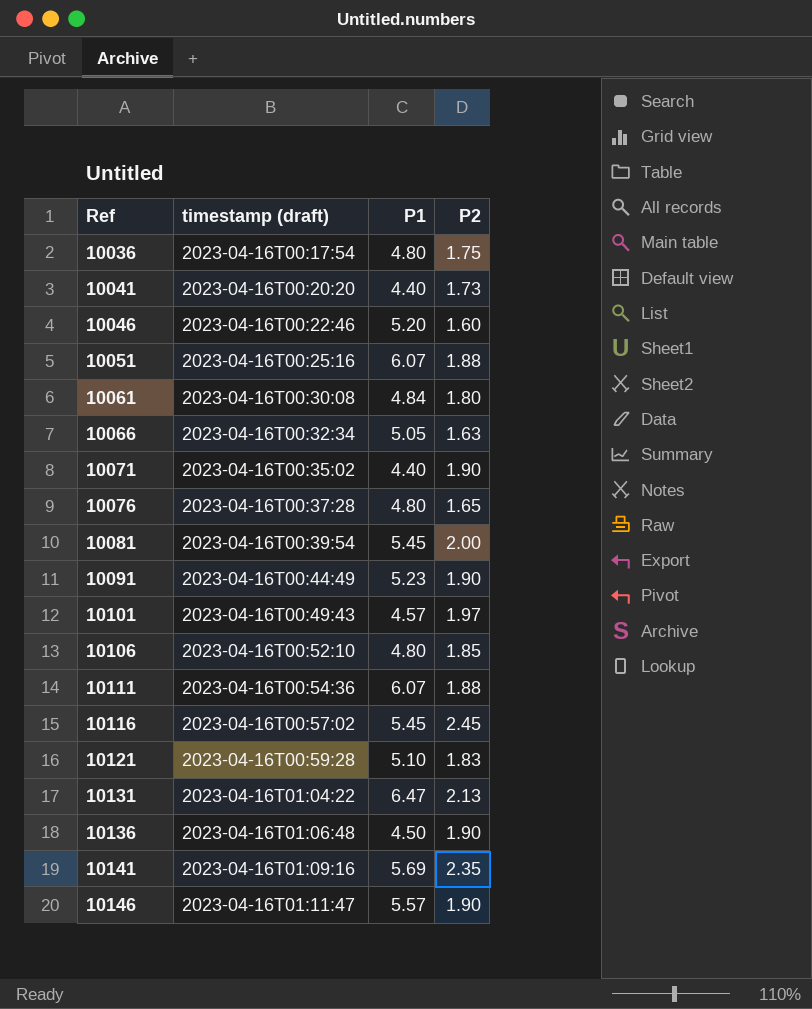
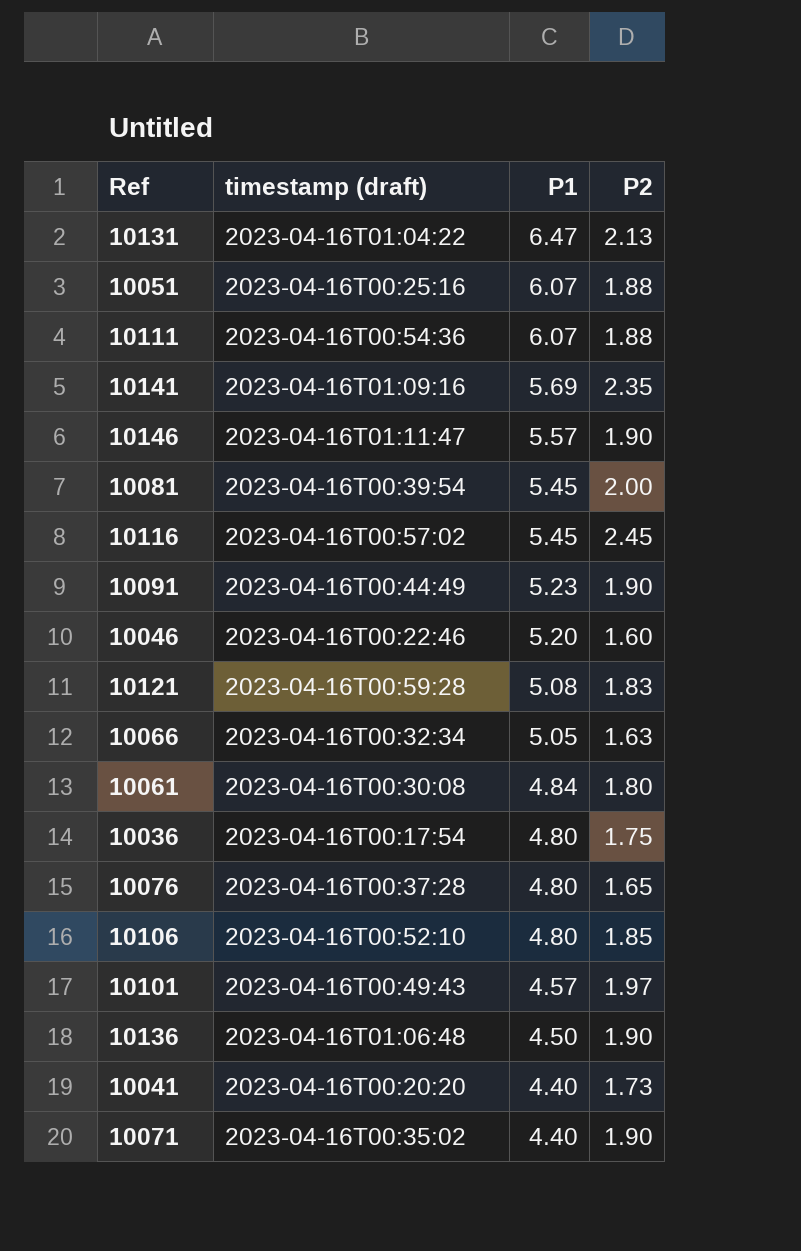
row order: Ref ascending -> P1 descending
10121 | P1: 5.10 -> 5.08

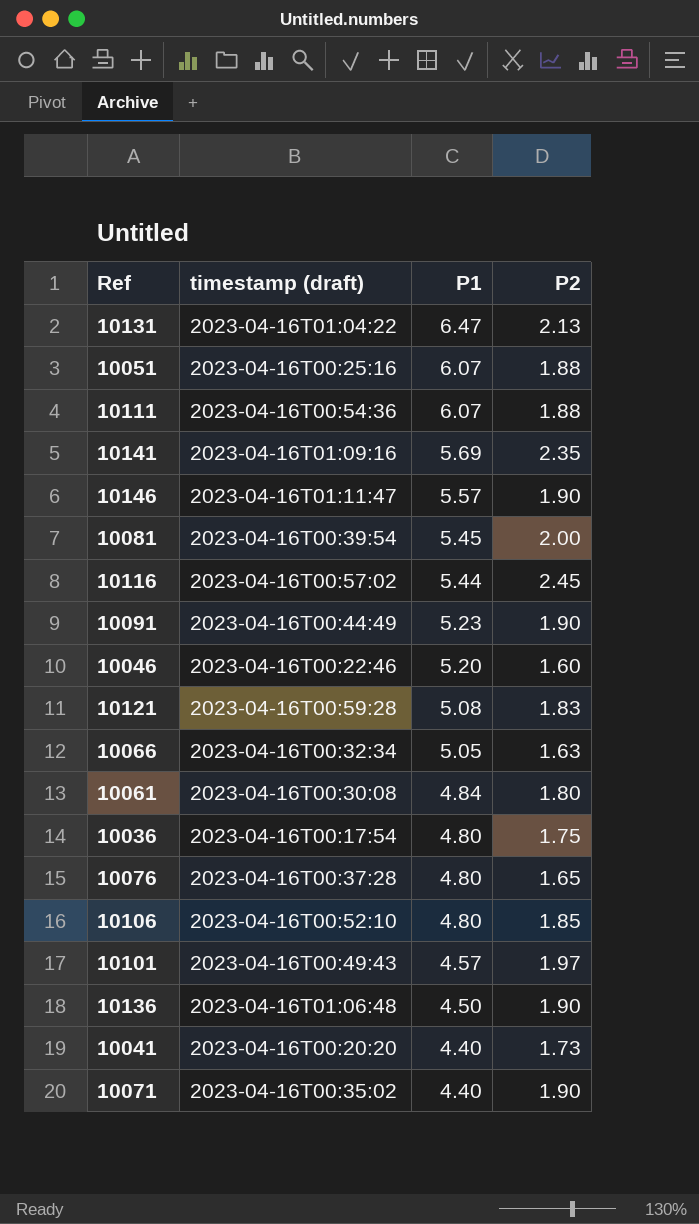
10116 | P1: 5.45 -> 5.44

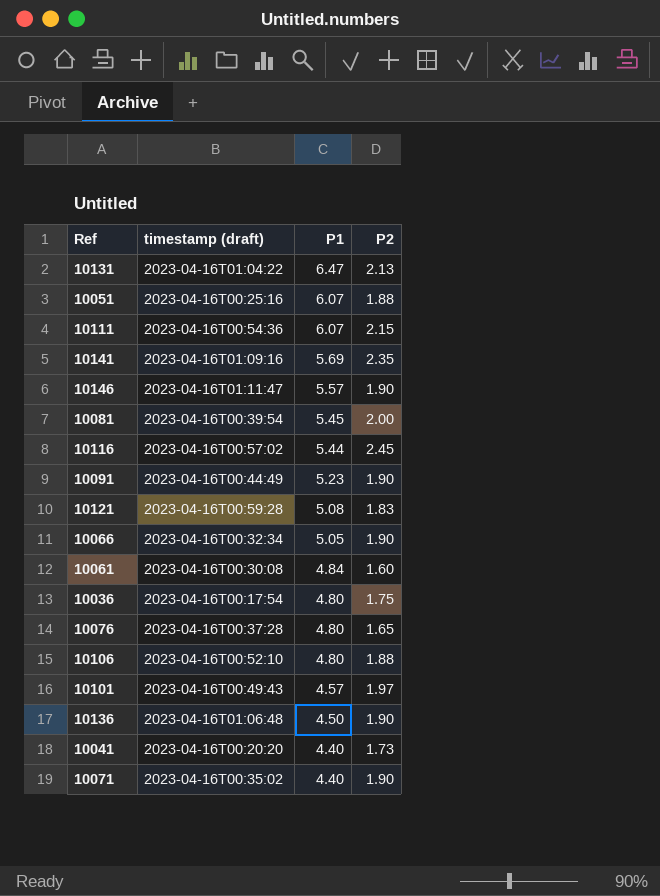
row 10046: 2023-04-16T00:22:46 | 5.20 | 1.60 -> none
10111 | P2: 1.88 -> 2.15
10066 | P2: 1.63 -> 1.90
10061 | P2: 1.80 -> 1.60
10106 | P2: 1.85 -> 1.88

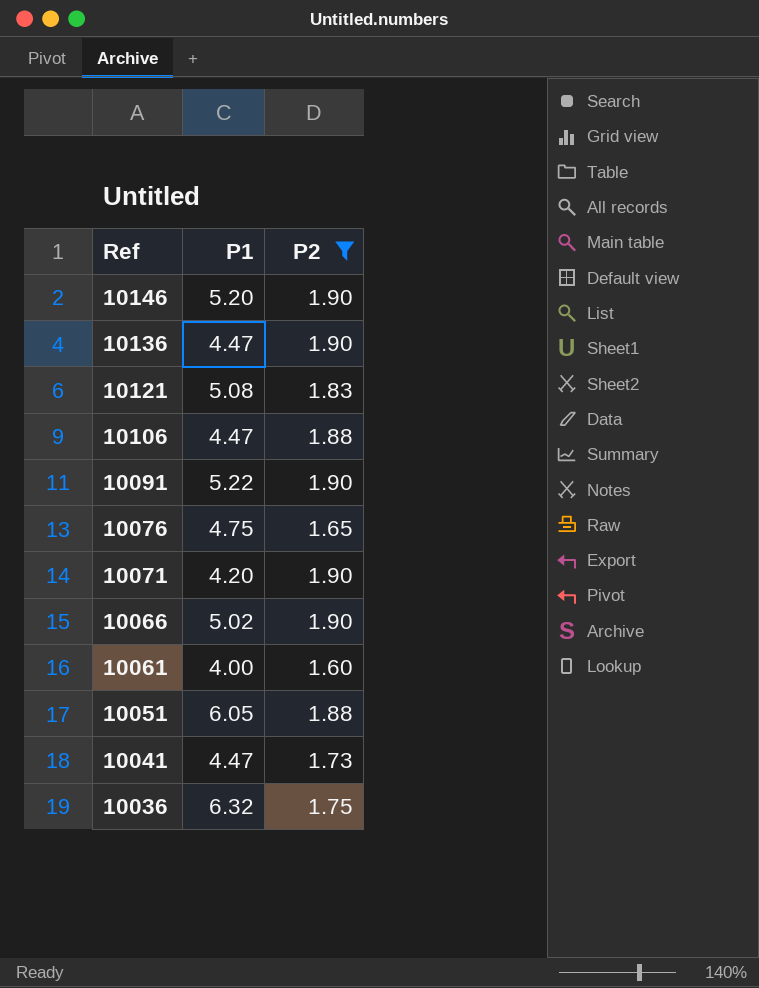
filter: none -> P2 <= 1.90
row order: P1 descending -> Ref descending
column timestamp (draft) | position: 2 -> none
10146 | P1: 5.57 -> 5.20
10136 | P1: 4.50 -> 4.47
10106 | P1: 4.80 -> 4.47
10091 | P1: 5.23 -> 5.22
10076 | P1: 4.80 -> 4.75
10071 | P1: 4.40 -> 4.20
10066 | P1: 5.05 -> 5.02
10061 | P1: 4.84 -> 4.00
10051 | P1: 6.07 -> 6.05
10041 | P1: 4.40 -> 4.47
10036 | P1: 4.80 -> 6.32

